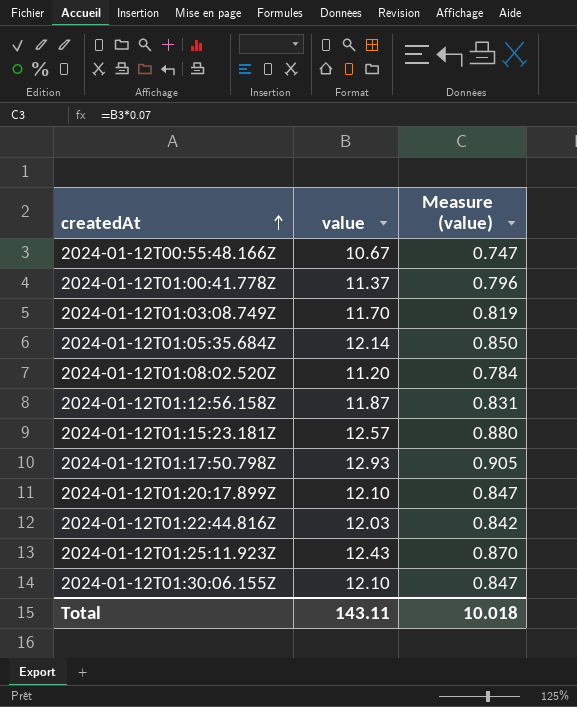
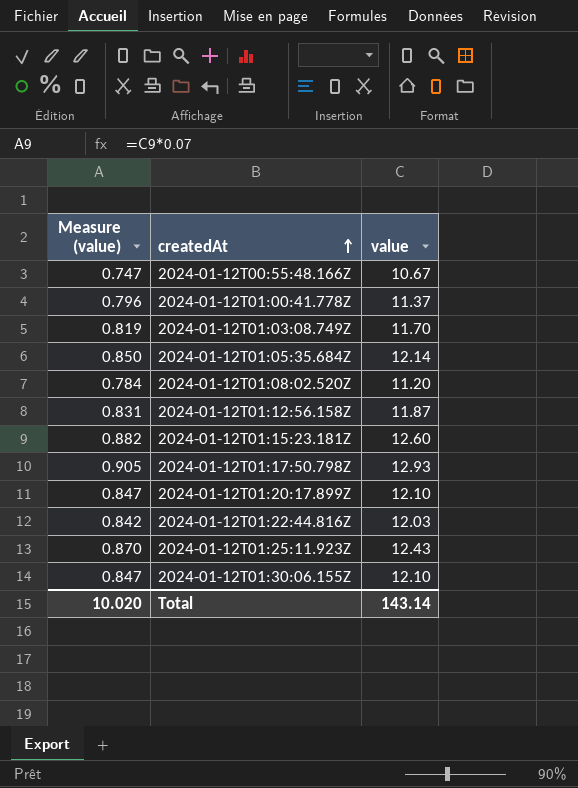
column Measure (value) | position: 3 -> 1
2024-01-12T01:15:23.181Z | Measure (value): 0.880 -> 0.882
2024-01-12T01:15:23.181Z | value: 12.57 -> 12.60
Total | Measure (value): 10.018 -> 10.020
Total | value: 143.11 -> 143.14

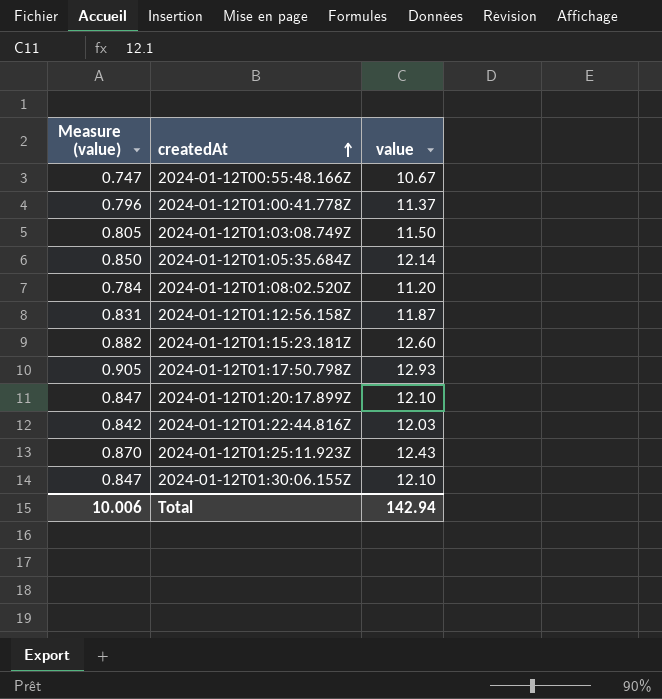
2024-01-12T01:03:08.749Z | Measure (value): 0.819 -> 0.805
2024-01-12T01:03:08.749Z | value: 11.70 -> 11.50
Total | Measure (value): 10.020 -> 10.006
Total | value: 143.14 -> 142.94

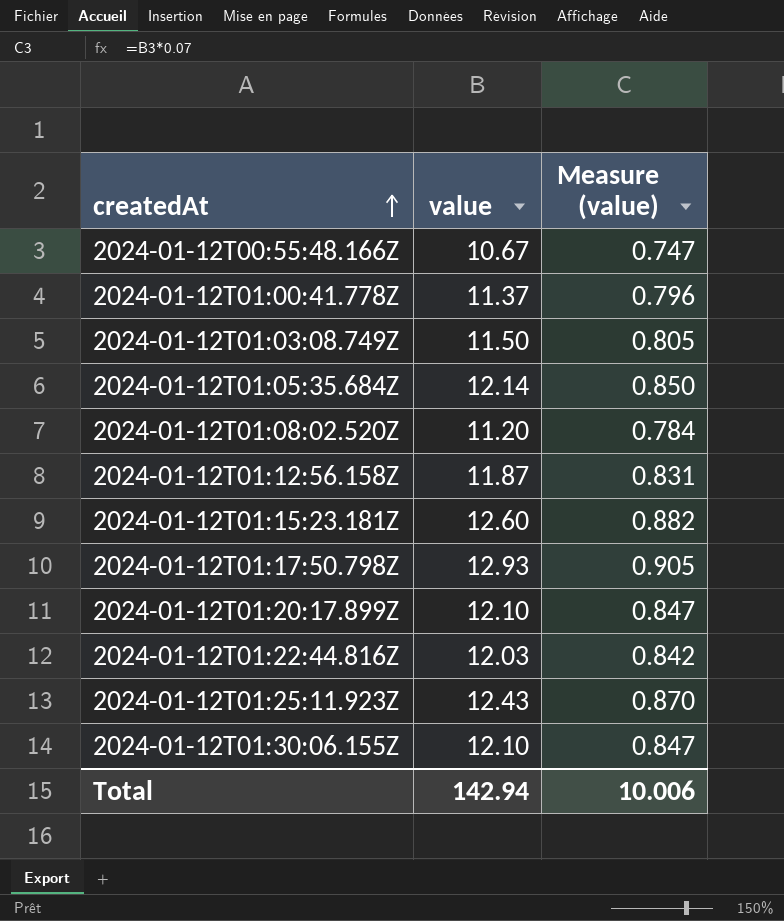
column Measure (value) | position: 1 -> 3

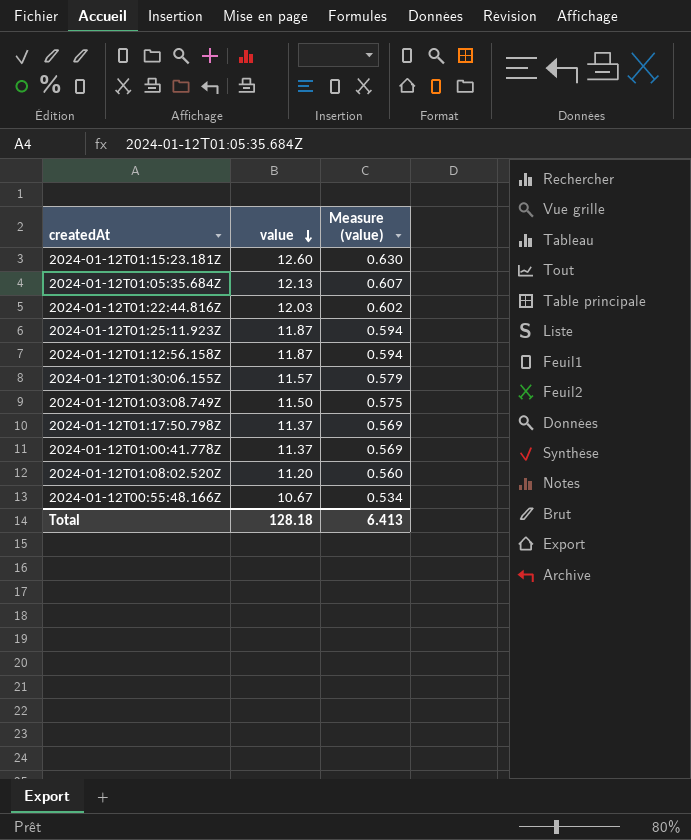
row order: createdAt ascending -> value descending
column Measure (value) | formula: [value] * 0.07 -> [value] * 0.05
row 2024-01-12T01:20:17.899Z: 12.10 | 0.847 -> none
2024-01-12T01:05:35.684Z | value: 12.14 -> 12.13
2024-01-12T01:25:11.923Z | value: 12.43 -> 11.87
2024-01-12T01:30:06.155Z | value: 12.10 -> 11.57
2024-01-12T01:17:50.798Z | value: 12.93 -> 11.37
Total | value: 142.94 -> 128.18
Total | Measure (value): 10.006 -> 6.413

